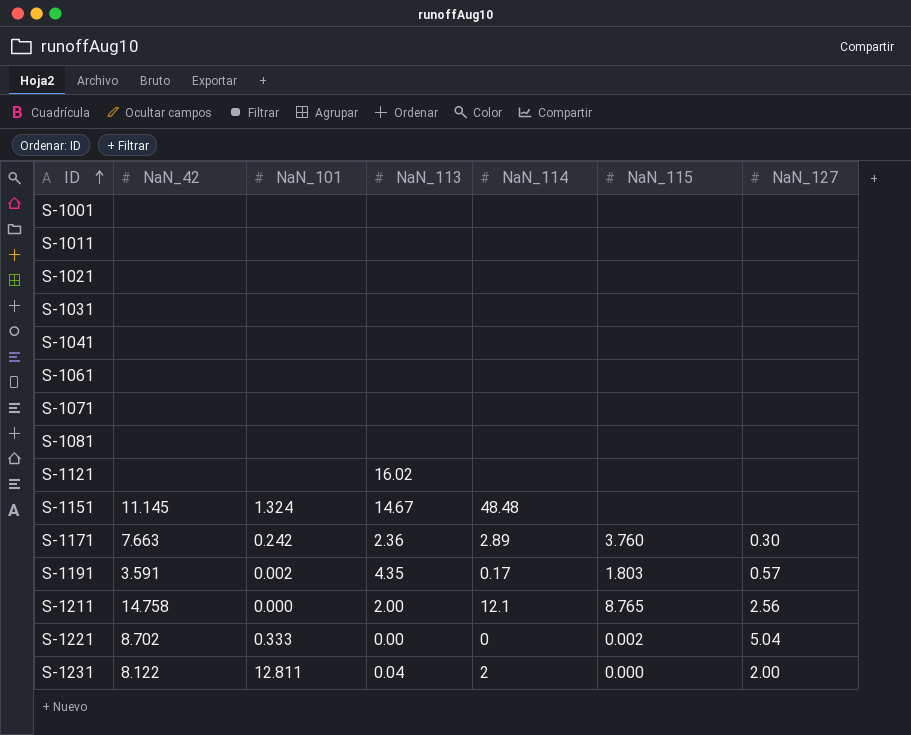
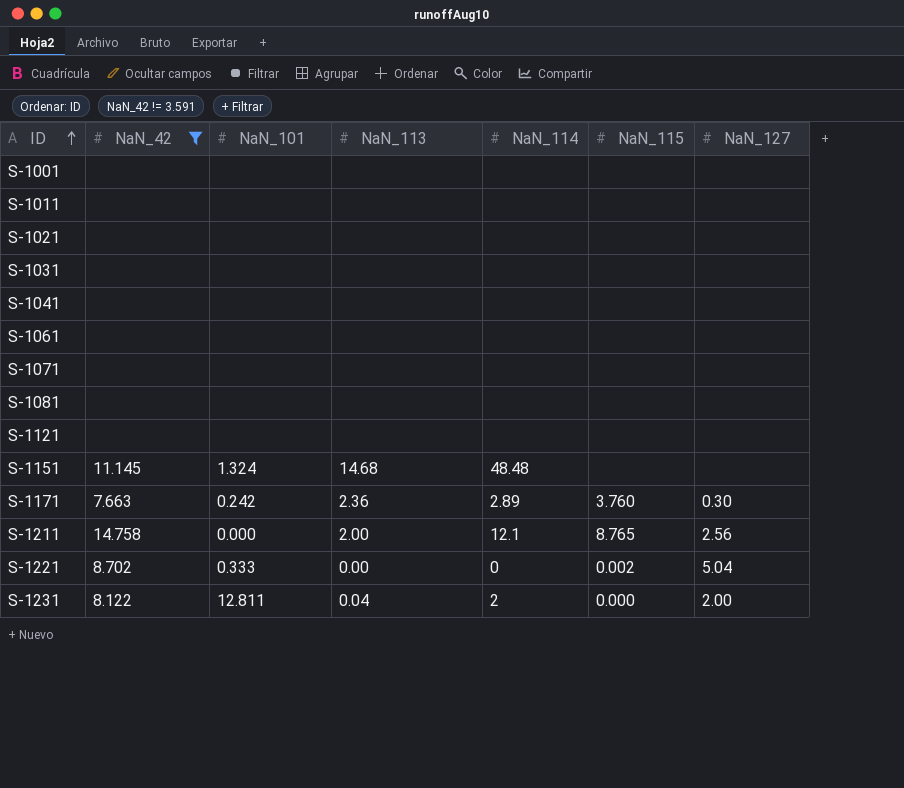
filter: none -> NaN_42 != 3.591
S-1121 | NaN_113: 16.02 -> none
S-1151 | NaN_113: 14.67 -> 14.68

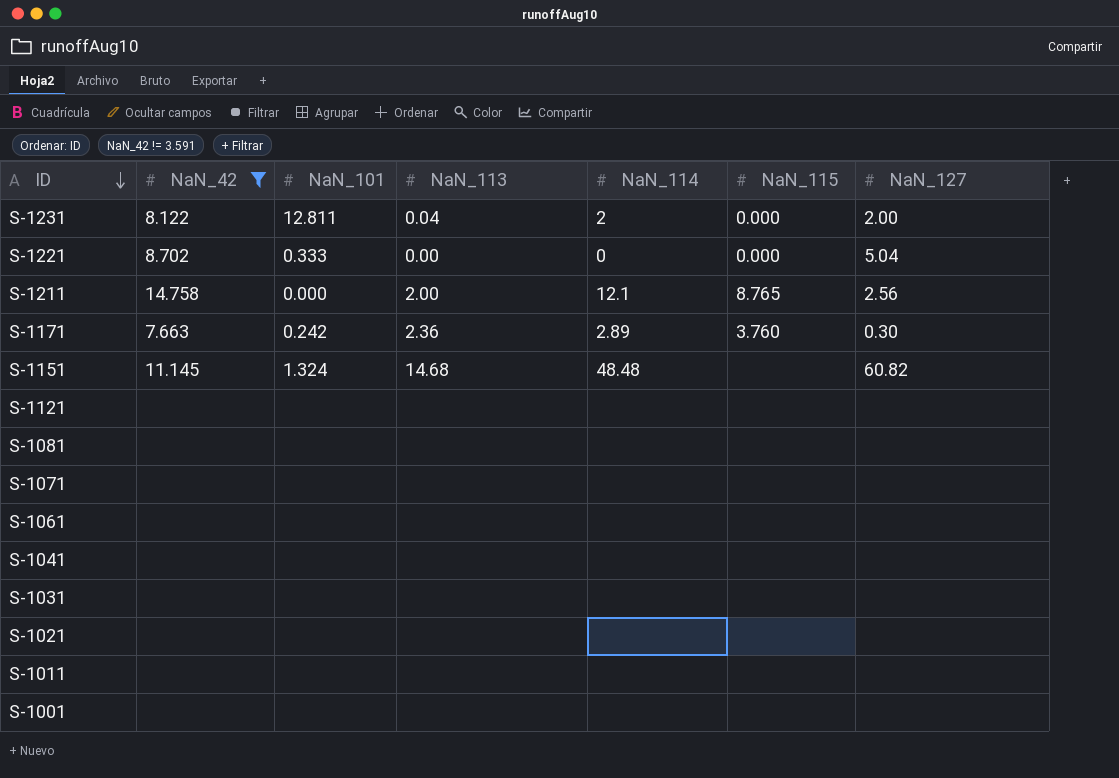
row order: ID ascending -> ID descending
S-1221 | NaN_115: 0.002 -> 0.000
S-1151 | NaN_127: none -> 60.82

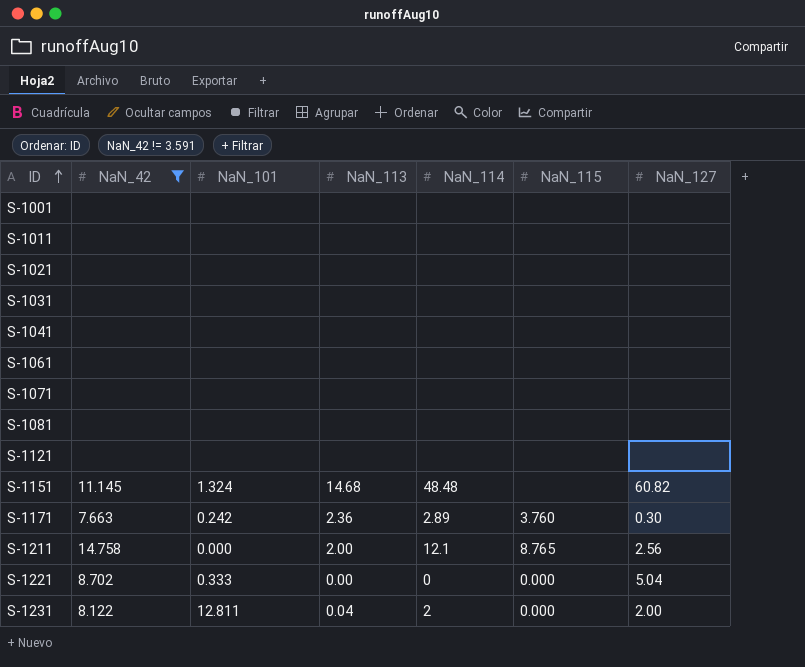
row order: ID descending -> ID ascending

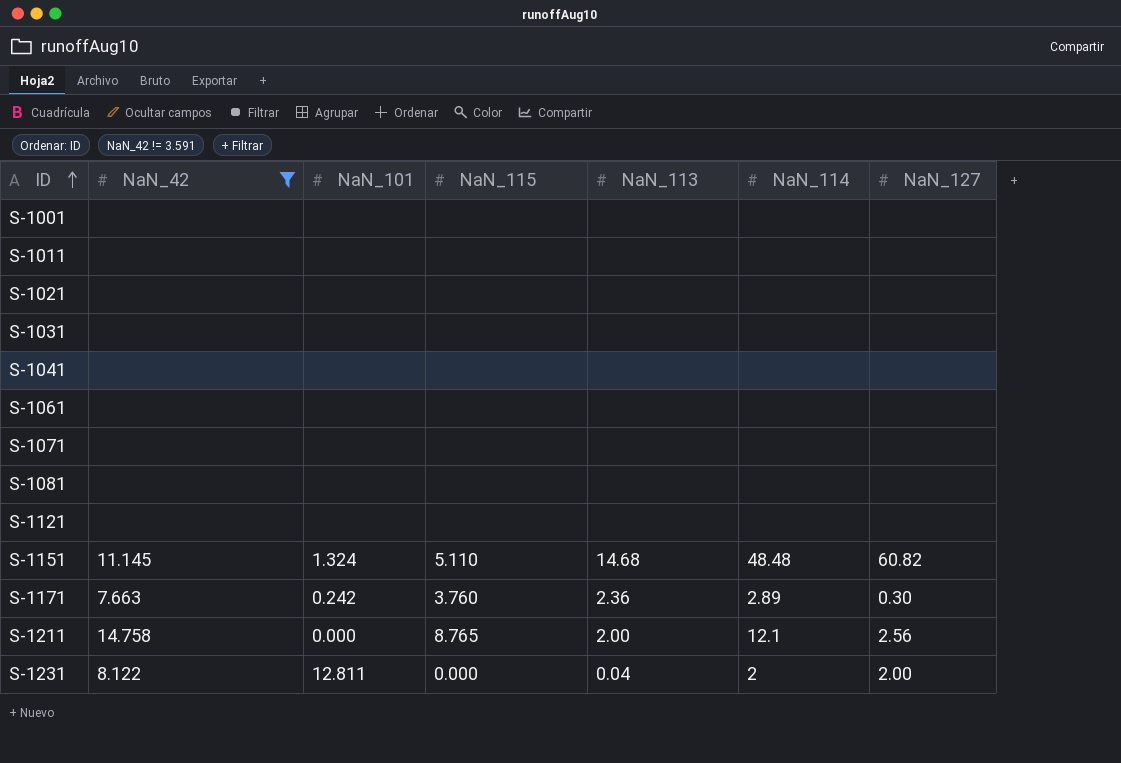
column NaN_115 | position: 6 -> 4
row S-1221: 8.702 | 0.333 | 0.00 | 0 | 0.000 | 5.04 -> none
S-1151 | NaN_115: none -> 5.110

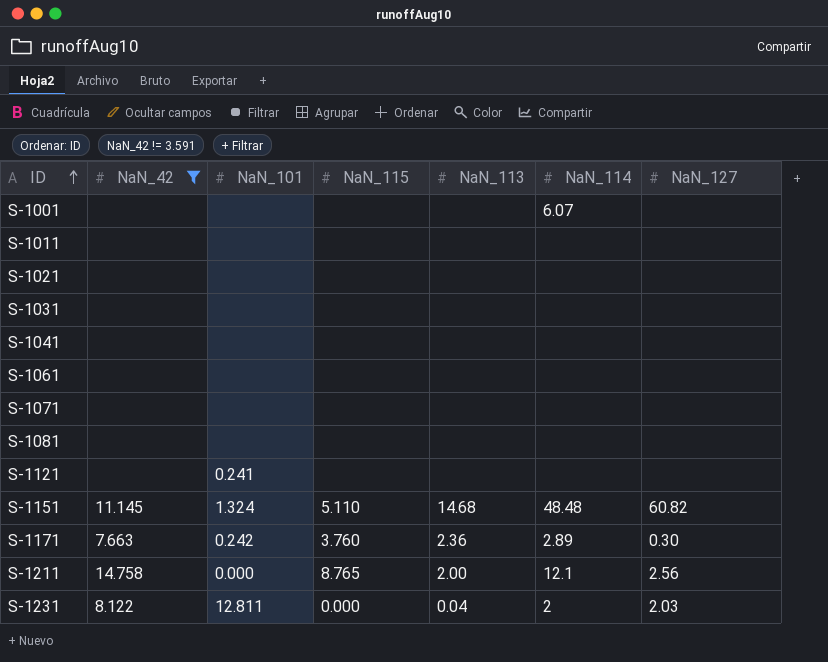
S-1001 | NaN_114: none -> 6.07
S-1121 | NaN_101: none -> 0.241
S-1231 | NaN_127: 2.00 -> 2.03

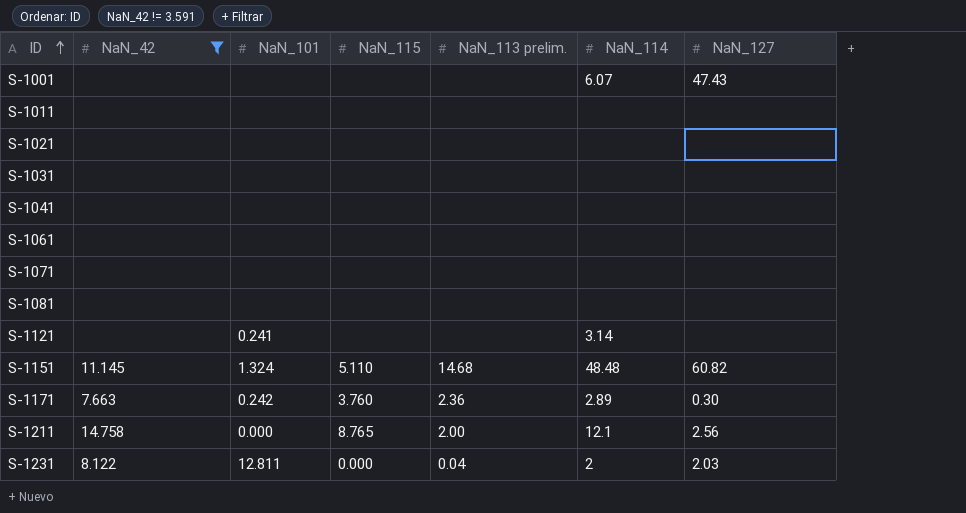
column name: NaN_113 -> NaN_113 prelim.
S-1001 | NaN_127: none -> 47.43
S-1121 | NaN_114: none -> 3.14

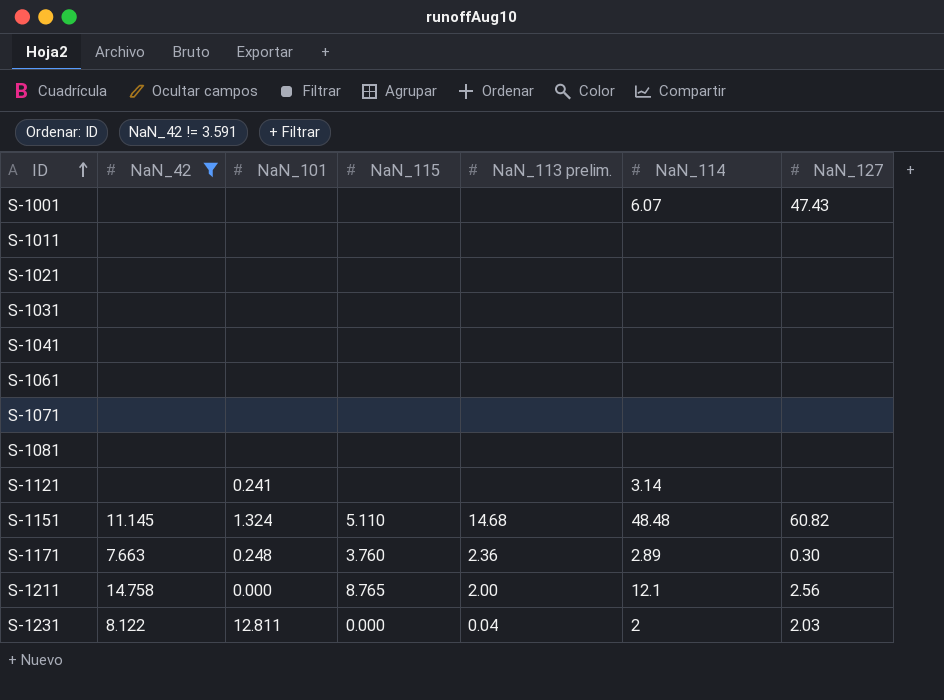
S-1171 | NaN_101: 0.242 -> 0.248

